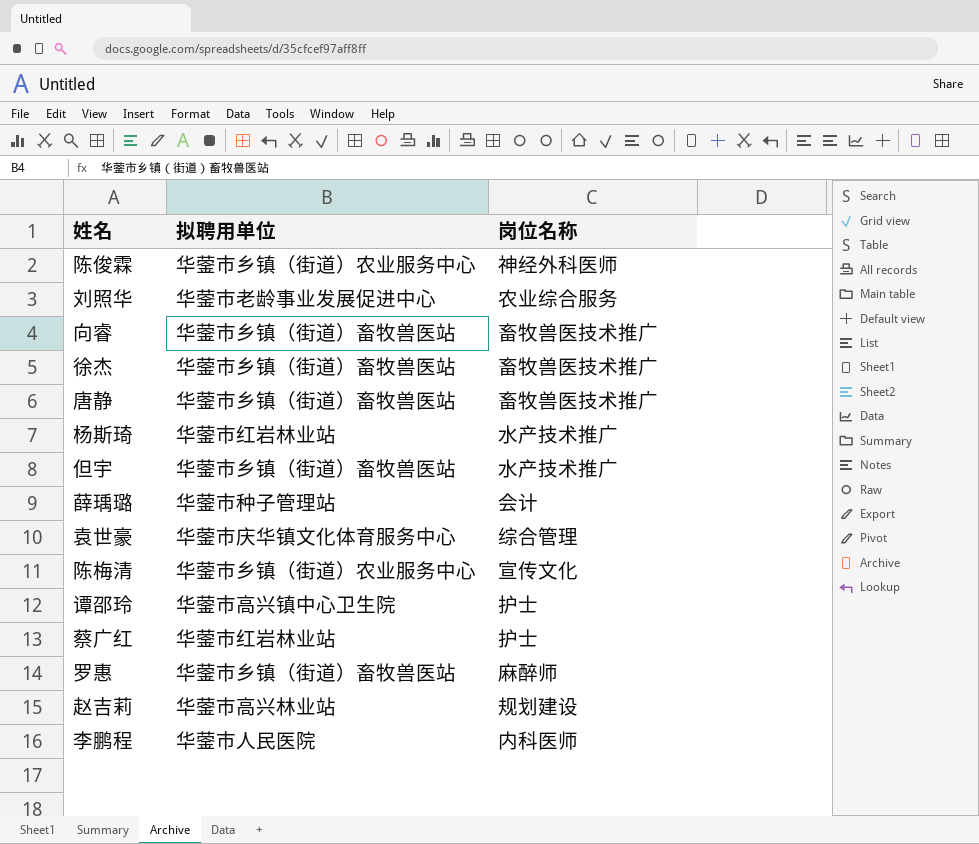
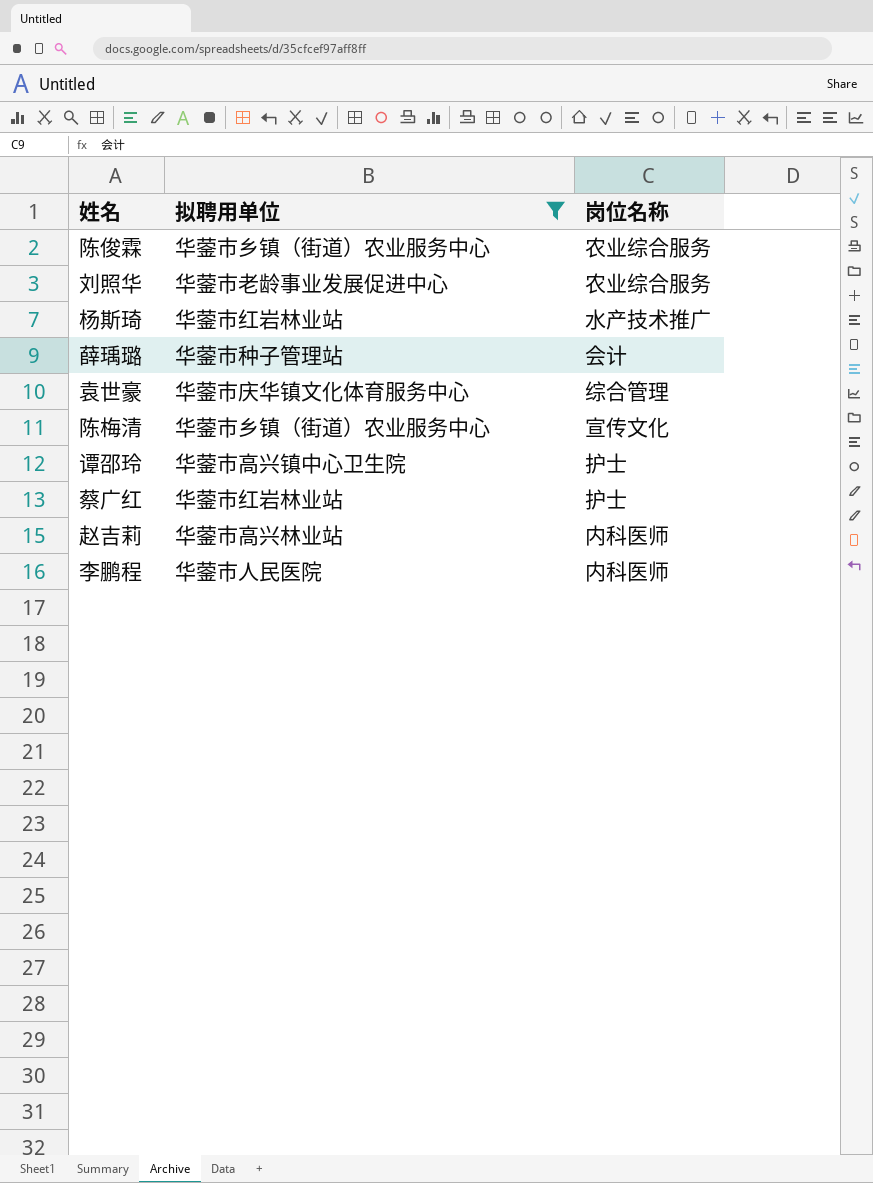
filter: none -> 拟聘用单位 != 华蓥市乡镇（街道）畜牧兽医站
陈俊霖 | 岗位名称: 神经外科医师 -> 农业综合服务
赵吉莉 | 岗位名称: 规划建设 -> 内科医师

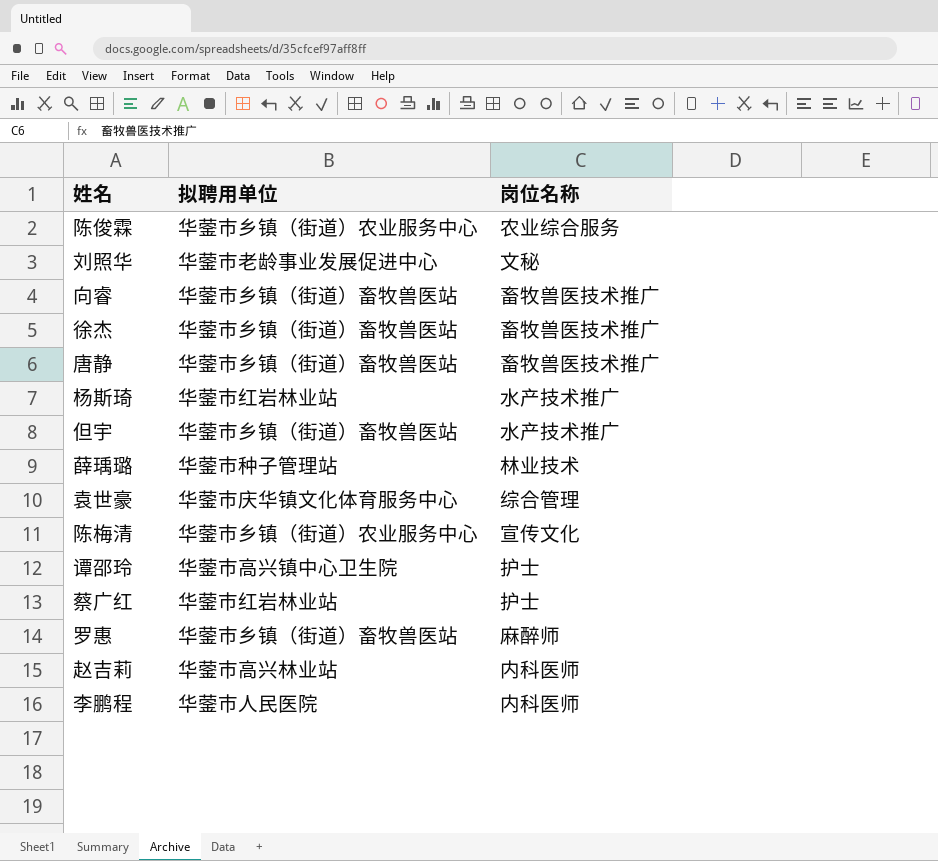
filter: 拟聘用单位 != 华蓥市乡镇（街道）畜牧兽医站 -> none
刘照华 | 岗位名称: 农业综合服务 -> 文秘
薛瑀璐 | 岗位名称: 会计 -> 林业技术

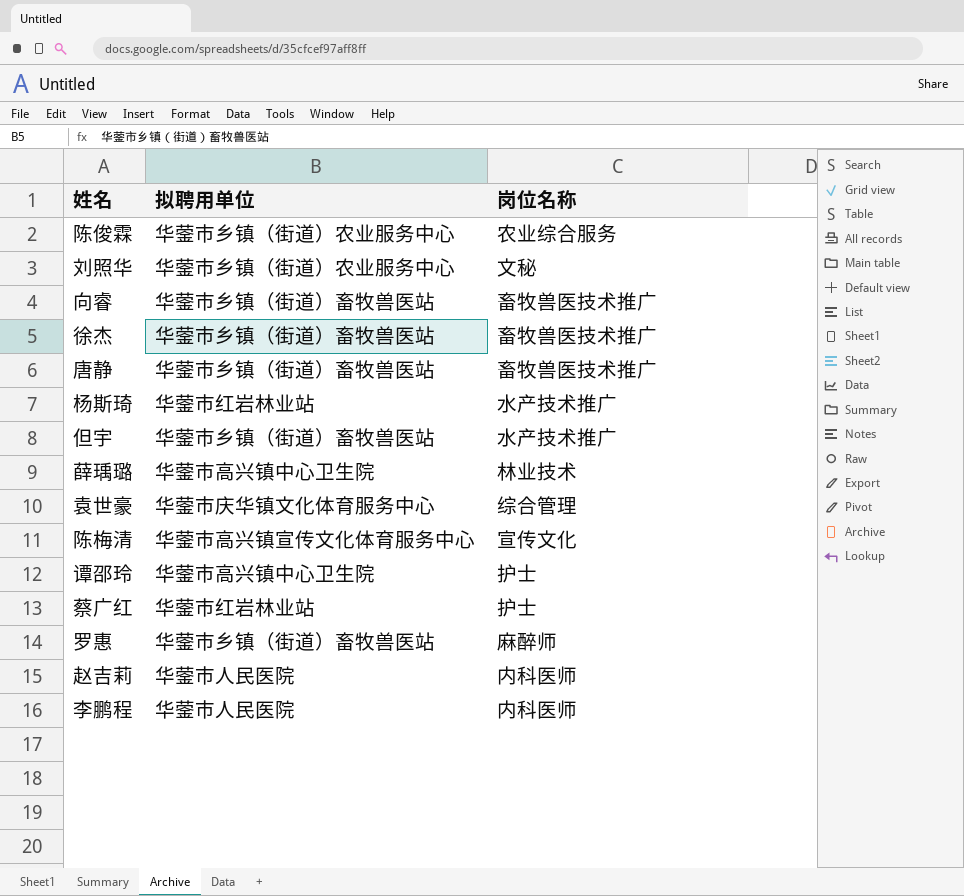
刘照华 | 拟聘用单位: 华蓥市老龄事业发展促进中心 -> 华蓥市乡镇（街道）农业服务中心
薛瑀璐 | 拟聘用单位: 华蓥市种子管理站 -> 华蓥市高兴镇中心卫生院
陈梅清 | 拟聘用单位: 华蓥市乡镇（街道）农业服务中心 -> 华蓥市高兴镇宣传文化体育服务中心
赵吉莉 | 拟聘用单位: 华蓥市高兴林业站 -> 华蓥市人民医院

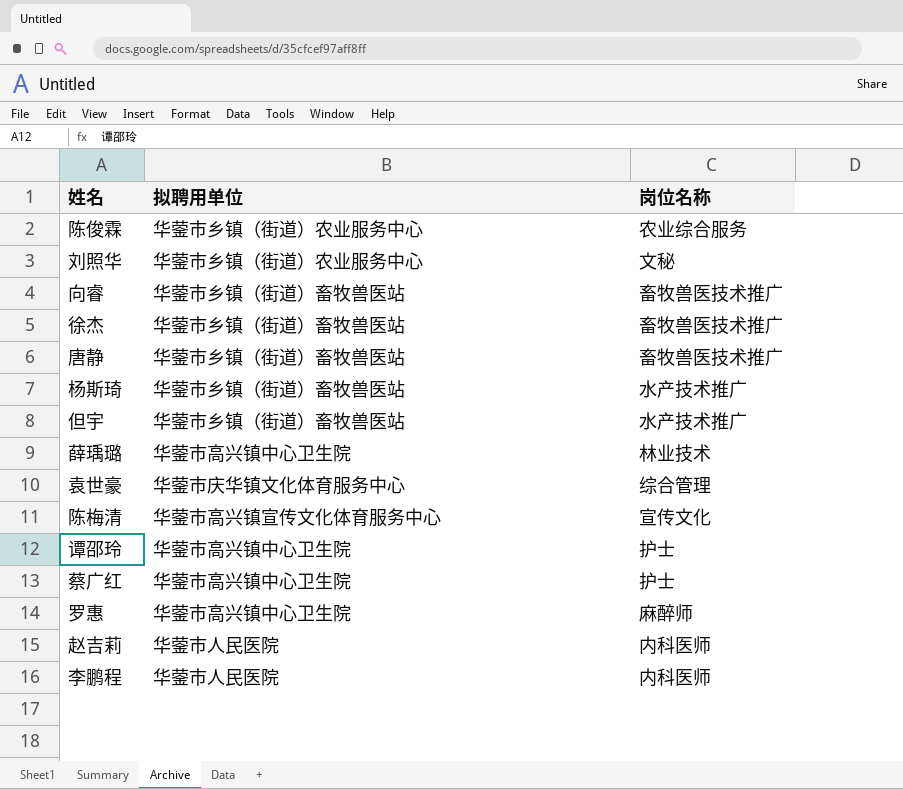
杨斯琦 | 拟聘用单位: 华蓥市红岩林业站 -> 华蓥市乡镇（街道）畜牧兽医站
蔡广红 | 拟聘用单位: 华蓥市红岩林业站 -> 华蓥市高兴镇中心卫生院
罗惠 | 拟聘用单位: 华蓥市乡镇（街道）畜牧兽医站 -> 华蓥市高兴镇中心卫生院

